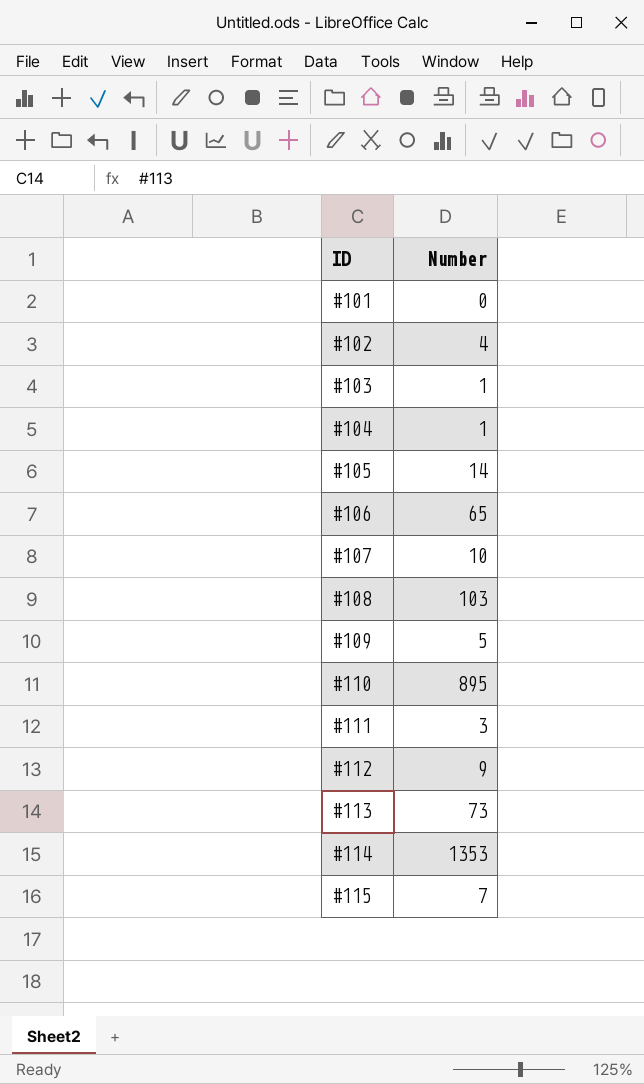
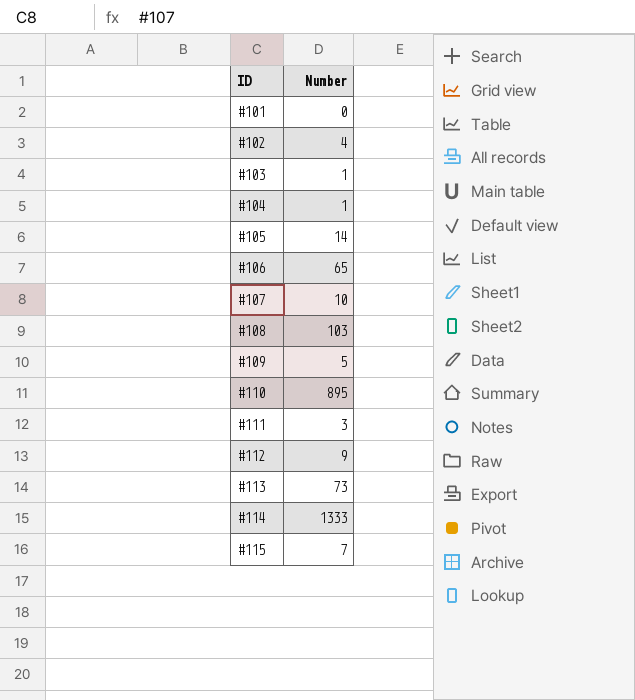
#114 | Number: 1353 -> 1333

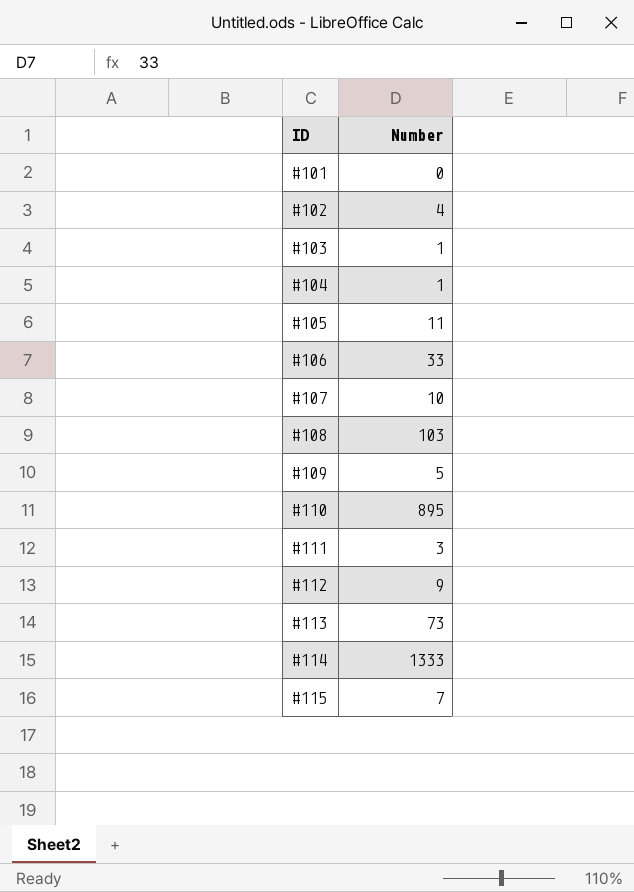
#105 | Number: 14 -> 11
#106 | Number: 65 -> 33

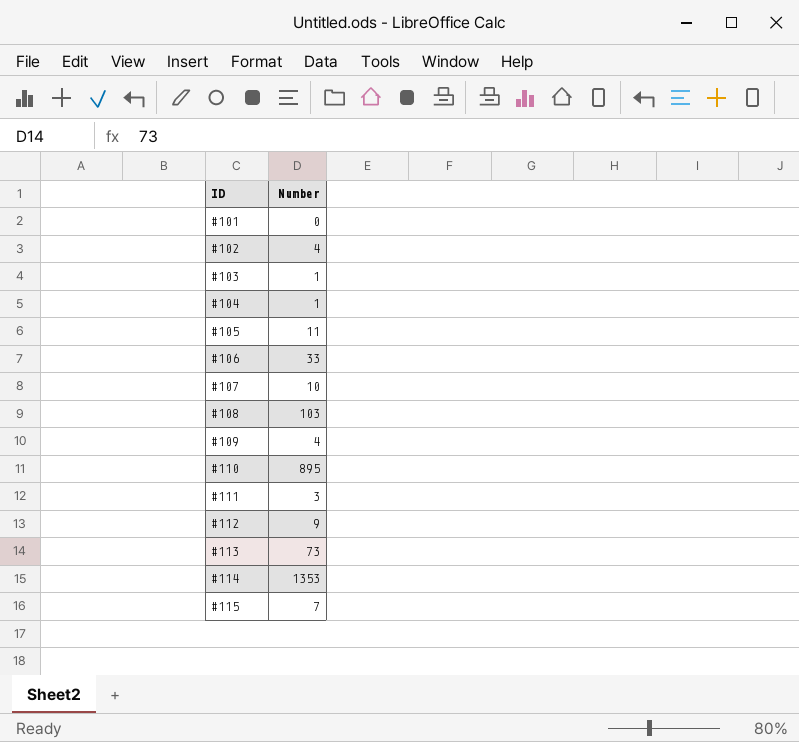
#109 | Number: 5 -> 4
#114 | Number: 1333 -> 1353

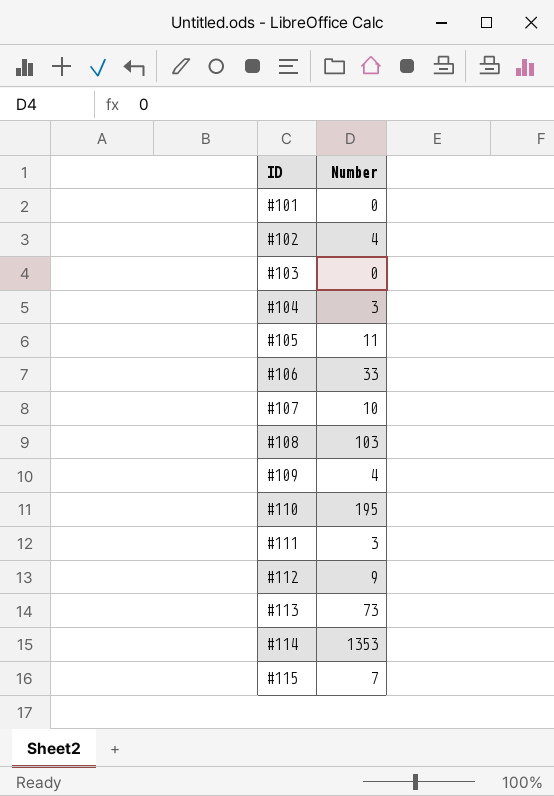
#103 | Number: 1 -> 0
#104 | Number: 1 -> 3
#110 | Number: 895 -> 195

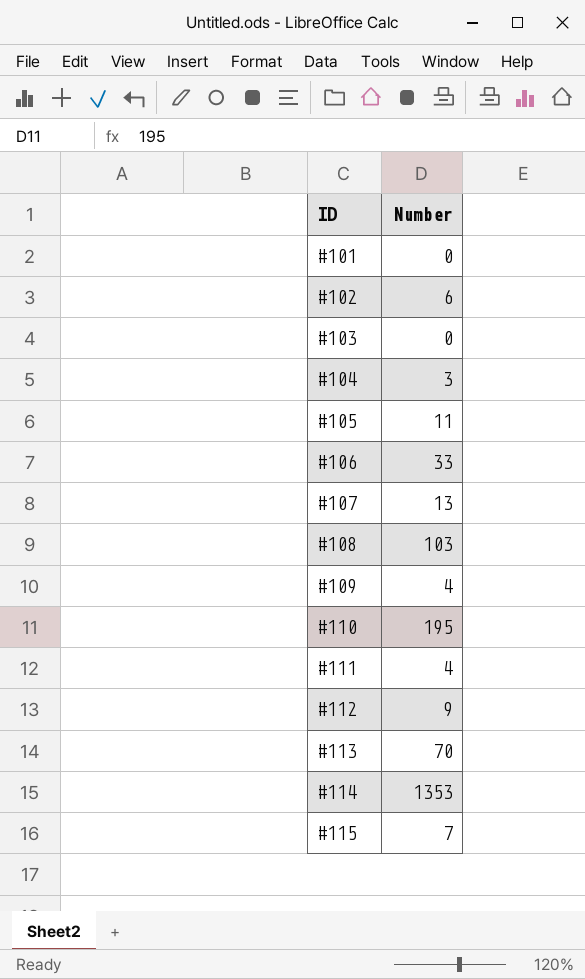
#102 | Number: 4 -> 6
#107 | Number: 10 -> 13
#111 | Number: 3 -> 4
#113 | Number: 73 -> 70

